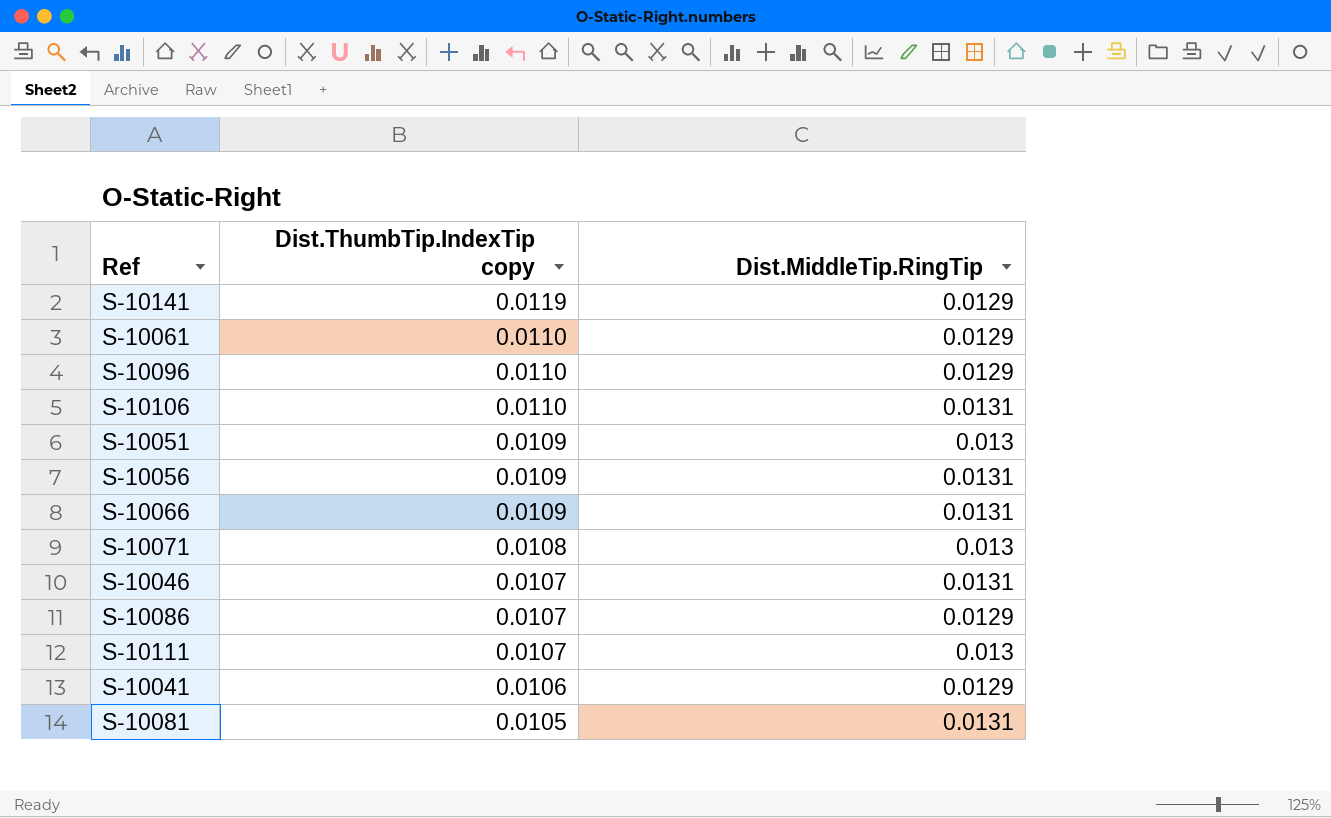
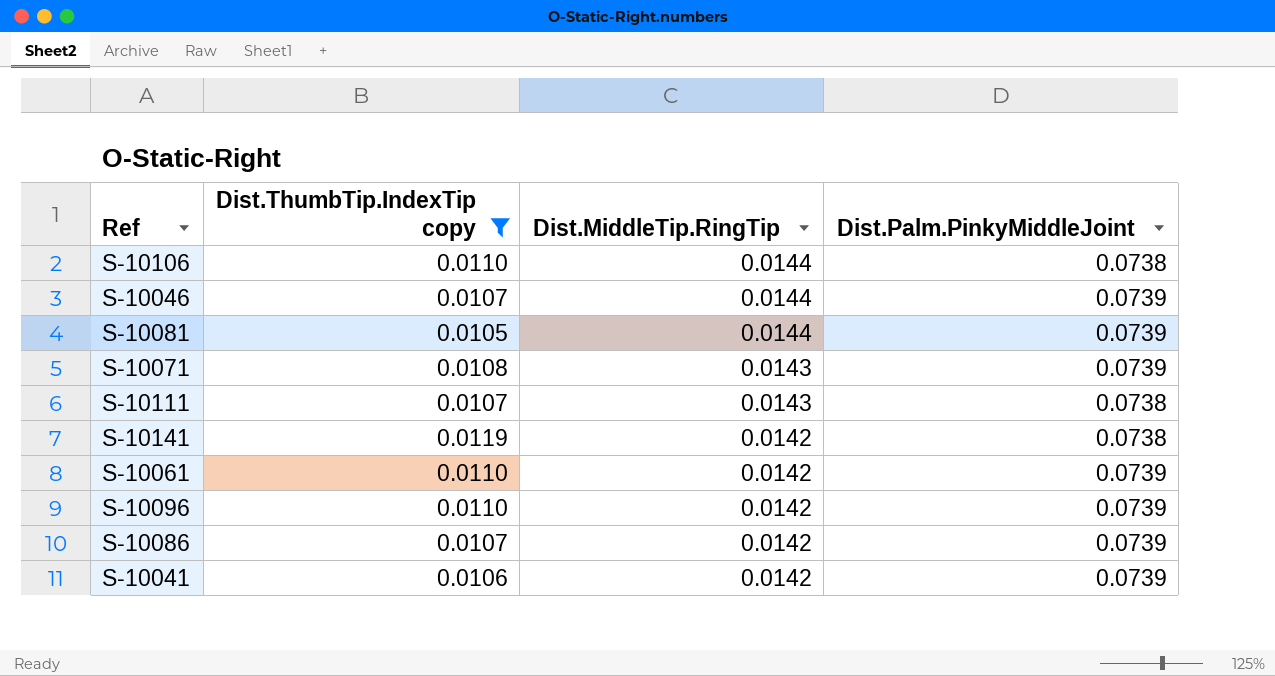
filter: none -> Dist.ThumbTip.IndexTip copy != 0.0109
row order: Dist.ThumbTip.IndexTip copy descending -> Dist.MiddleTip.RingTip descending
column Dist.Palm.PinkyMiddleJoint | position: none -> 4
S-10106 | Dist.MiddleTip.RingTip: 0.0131 -> 0.0144
S-10046 | Dist.MiddleTip.RingTip: 0.0131 -> 0.0144
S-10081 | Dist.MiddleTip.RingTip: 0.0131 -> 0.0144
S-10071 | Dist.MiddleTip.RingTip: 0.013 -> 0.0143
S-10111 | Dist.MiddleTip.RingTip: 0.013 -> 0.0143
S-10141 | Dist.MiddleTip.RingTip: 0.0129 -> 0.0142
S-10061 | Dist.MiddleTip.RingTip: 0.0129 -> 0.0142
S-10096 | Dist.MiddleTip.RingTip: 0.0129 -> 0.0142
S-10086 | Dist.MiddleTip.RingTip: 0.0129 -> 0.0142
S-10041 | Dist.MiddleTip.RingTip: 0.0129 -> 0.0142

